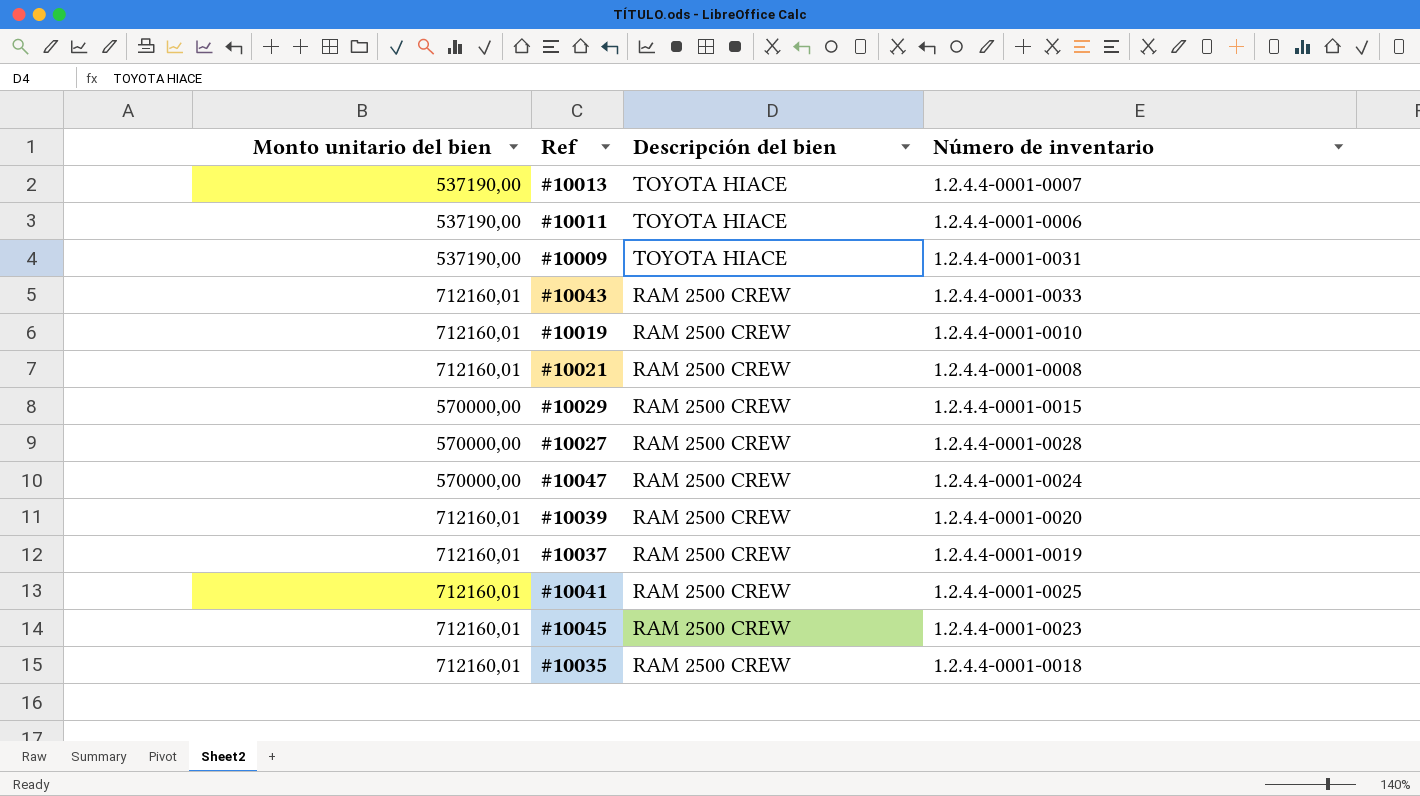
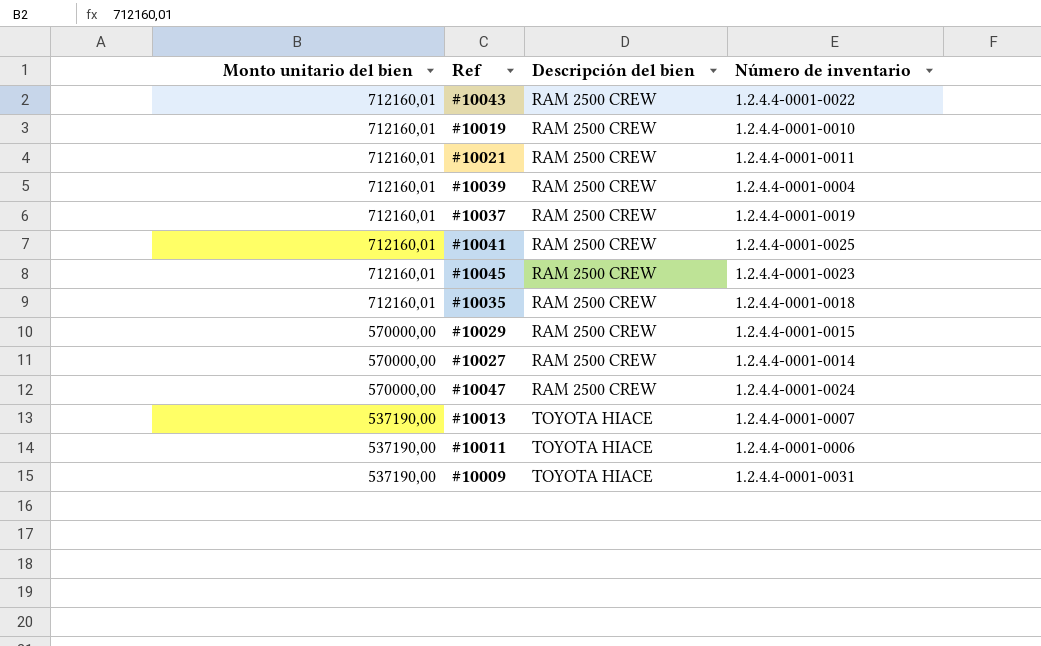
row order: Descripción del bien descending -> Monto unitario del bien descending
#10043 | Número de inventario: 1.2.4.4-0001-0033 -> 1.2.4.4-0001-0022
#10021 | Número de inventario: 1.2.4.4-0001-0008 -> 1.2.4.4-0001-0011
#10039 | Número de inventario: 1.2.4.4-0001-0020 -> 1.2.4.4-0001-0004
#10027 | Número de inventario: 1.2.4.4-0001-0028 -> 1.2.4.4-0001-0014

